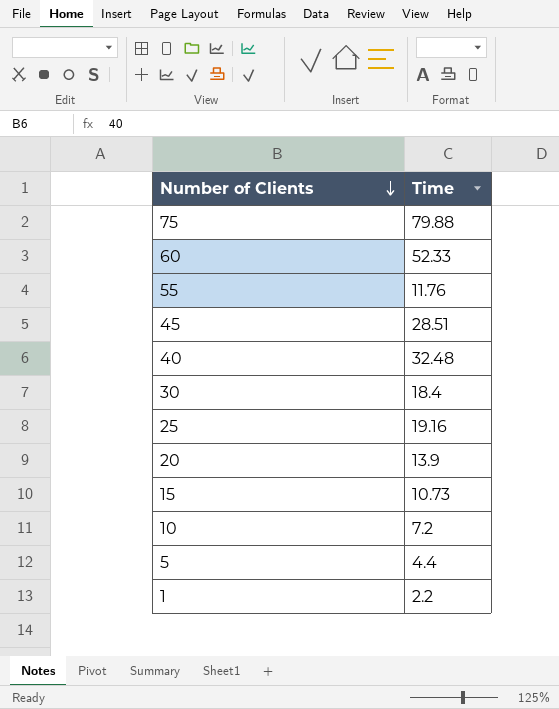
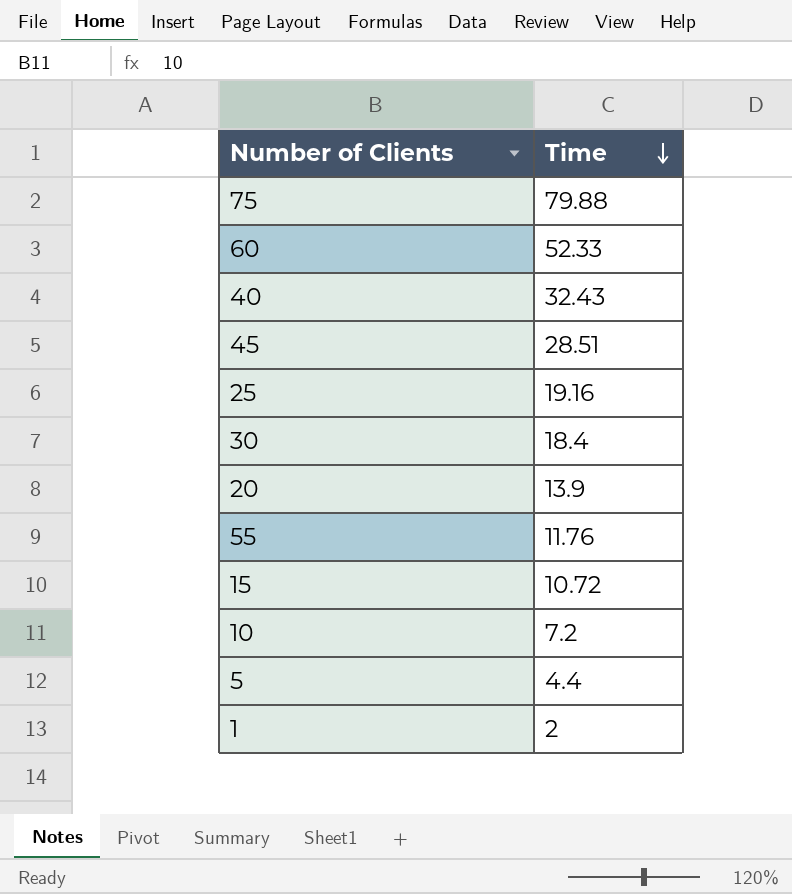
row order: Number of Clients descending -> Time descending
40 | Time: 32.48 -> 32.43
15 | Time: 10.73 -> 10.72
1 | Time: 2.2 -> 2

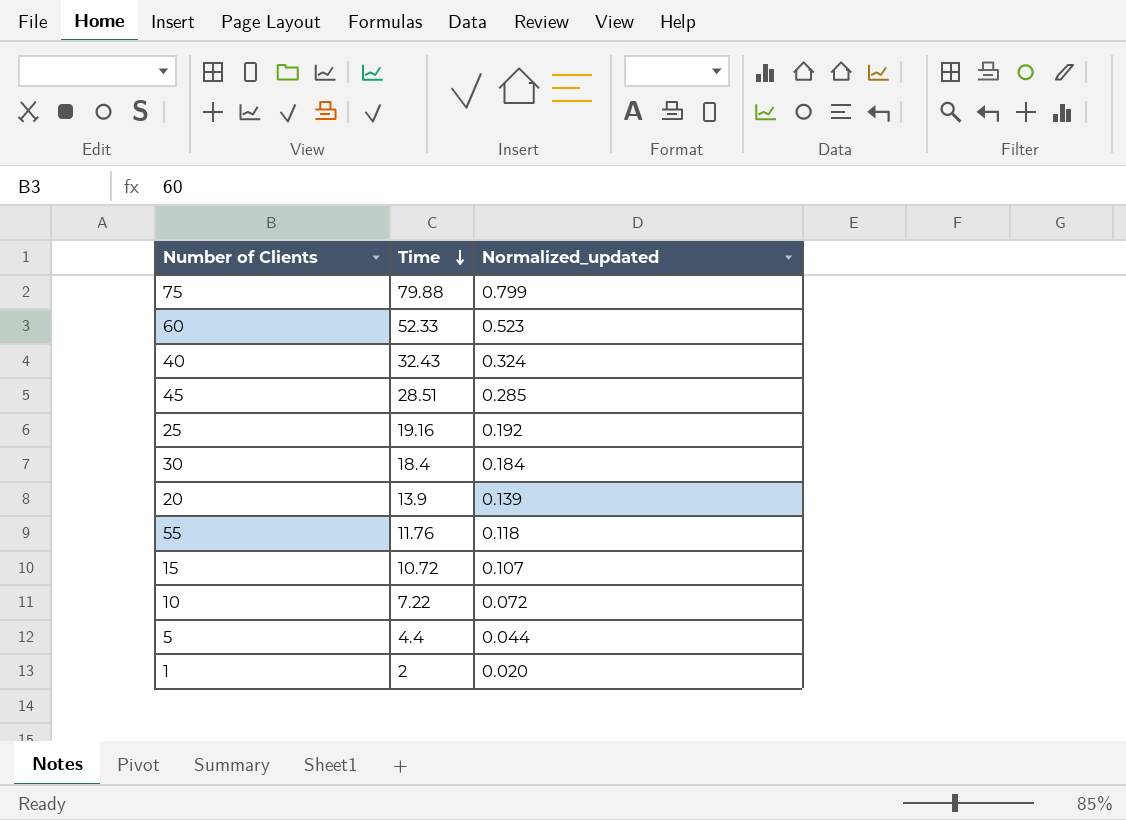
column Normalized_updated | formula: none -> [Time] * 0.01
10 | Time: 7.2 -> 7.22

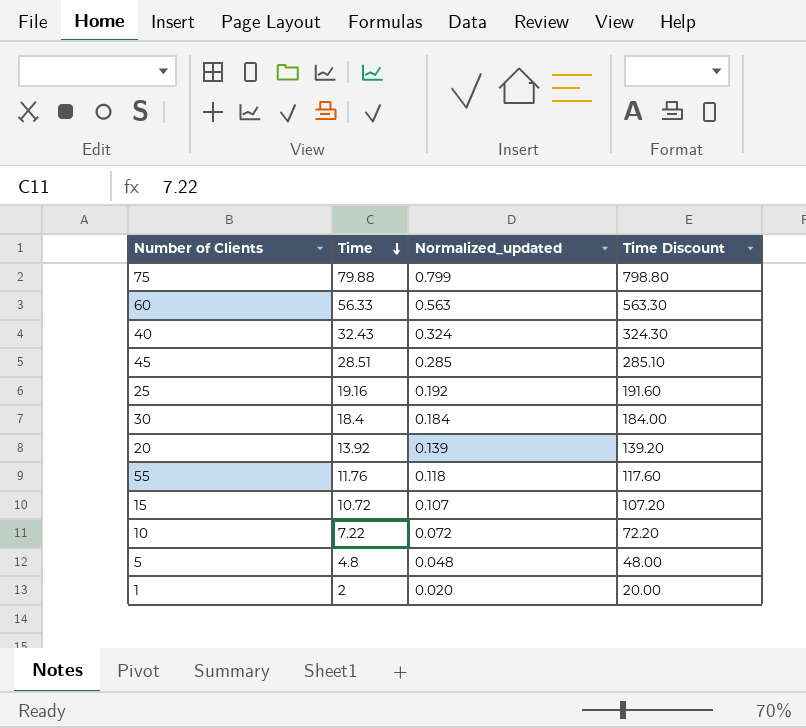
column Time Discount | formula: none -> [Time] * 10
60 | Time: 52.33 -> 56.33
60 | Normalized_updated: 0.523 -> 0.563
20 | Time: 13.9 -> 13.92
5 | Time: 4.4 -> 4.8
5 | Normalized_updated: 0.044 -> 0.048

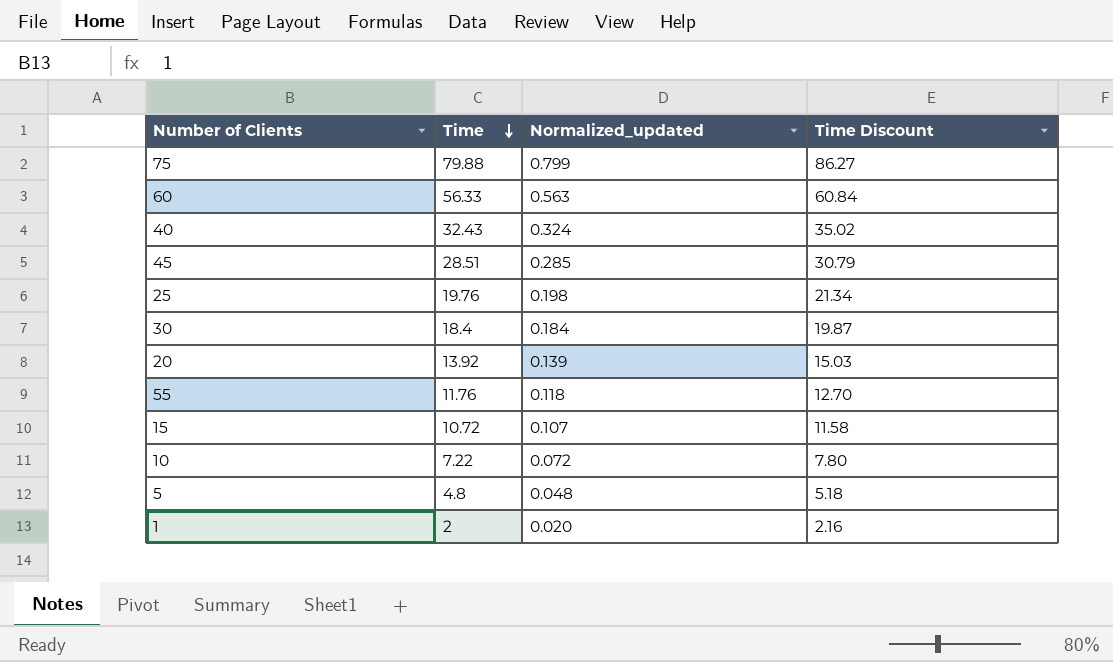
column Time Discount | formula: [Time] * 10 -> [Time] * 1.08
25 | Time: 19.16 -> 19.76
25 | Normalized_updated: 0.192 -> 0.198

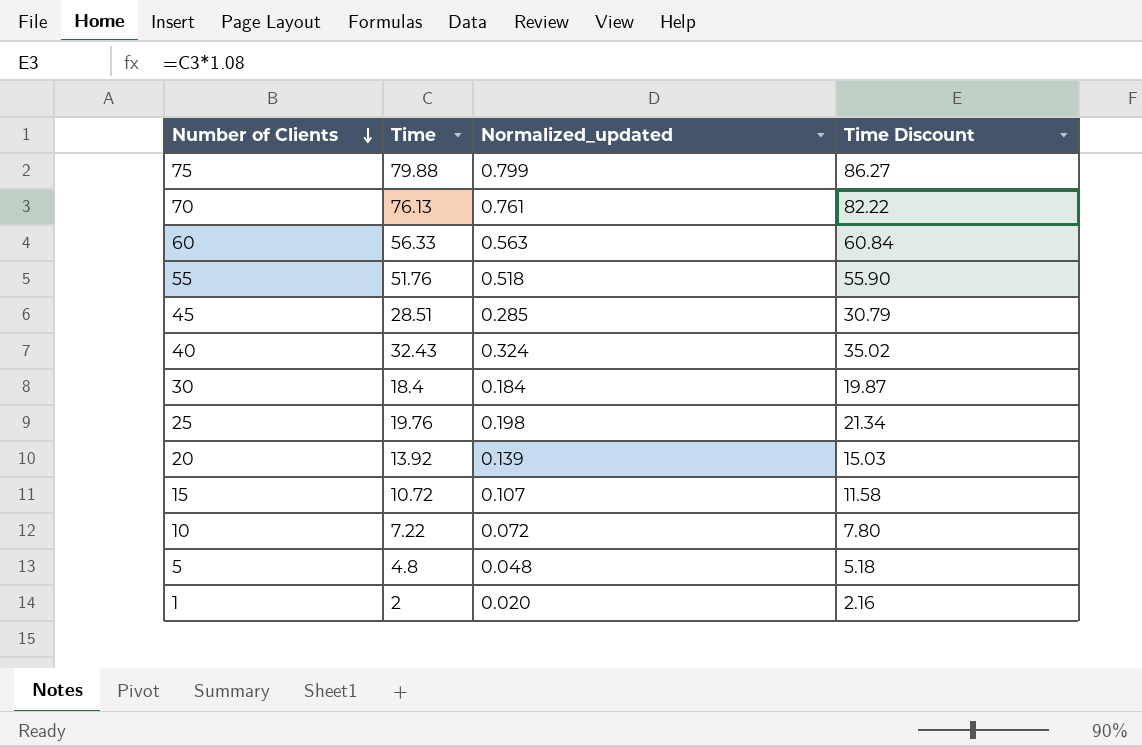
row order: Time descending -> Number of Clients descending
row 70: none -> 76.13 | 0.761 | 82.22
55 | Time: 11.76 -> 51.76
55 | Normalized_updated: 0.118 -> 0.518
55 | Time Discount: 12.70 -> 55.90

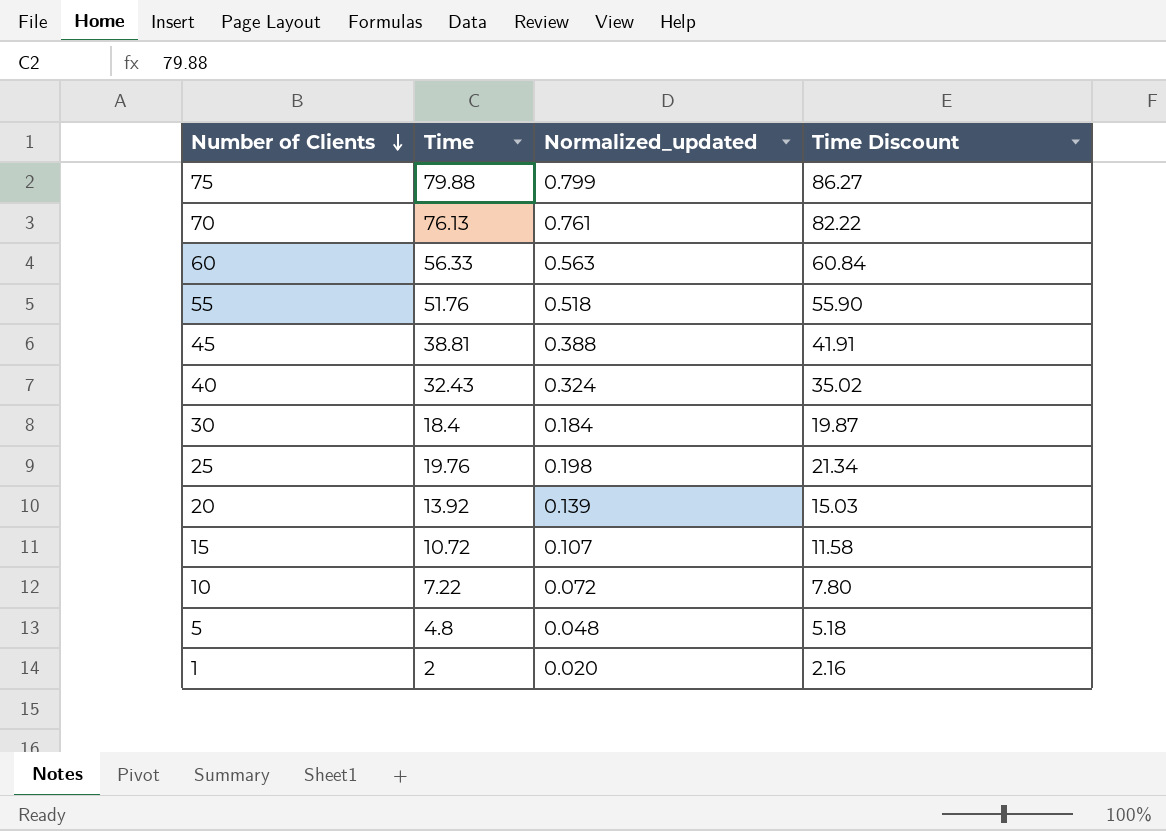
45 | Time: 28.51 -> 38.81
45 | Normalized_updated: 0.285 -> 0.388
45 | Time Discount: 30.79 -> 41.91

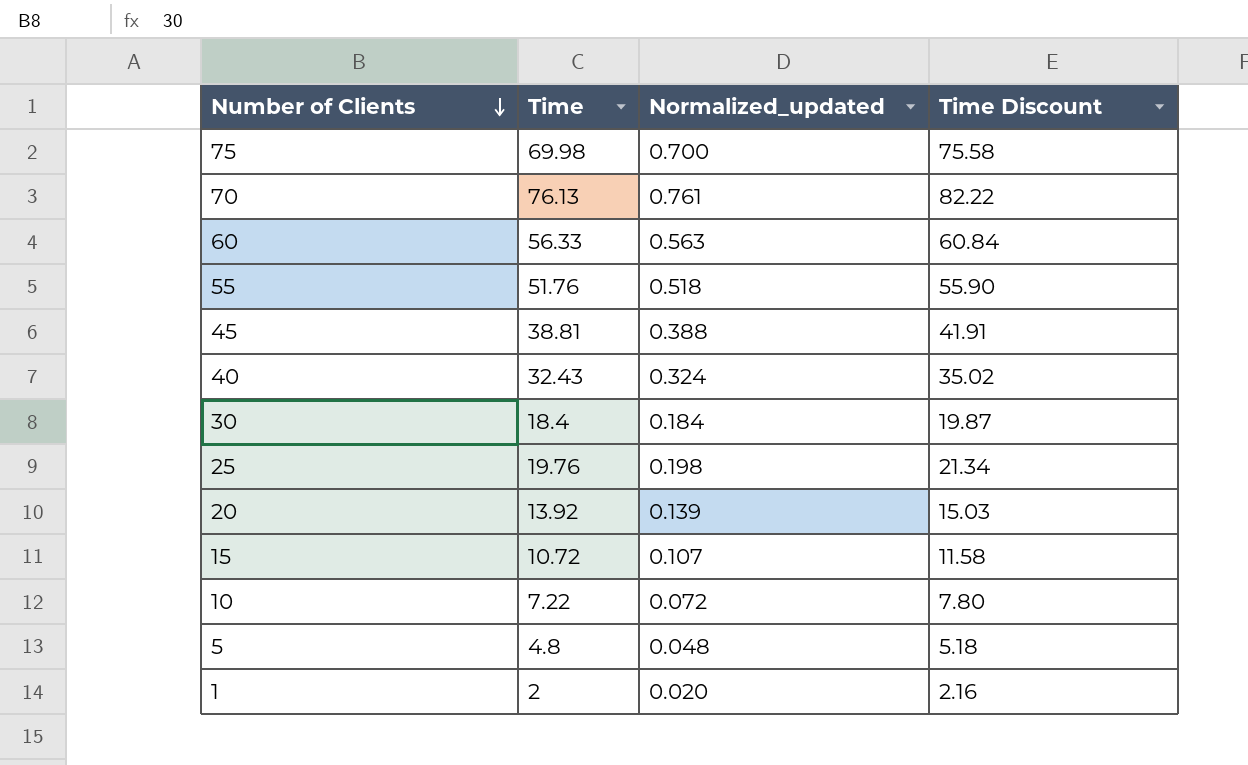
75 | Time: 79.88 -> 69.98
75 | Normalized_updated: 0.799 -> 0.700
75 | Time Discount: 86.27 -> 75.58

